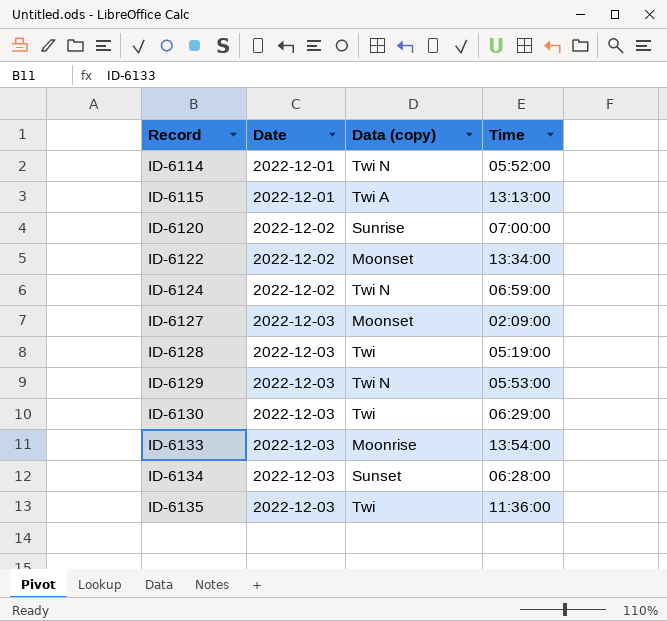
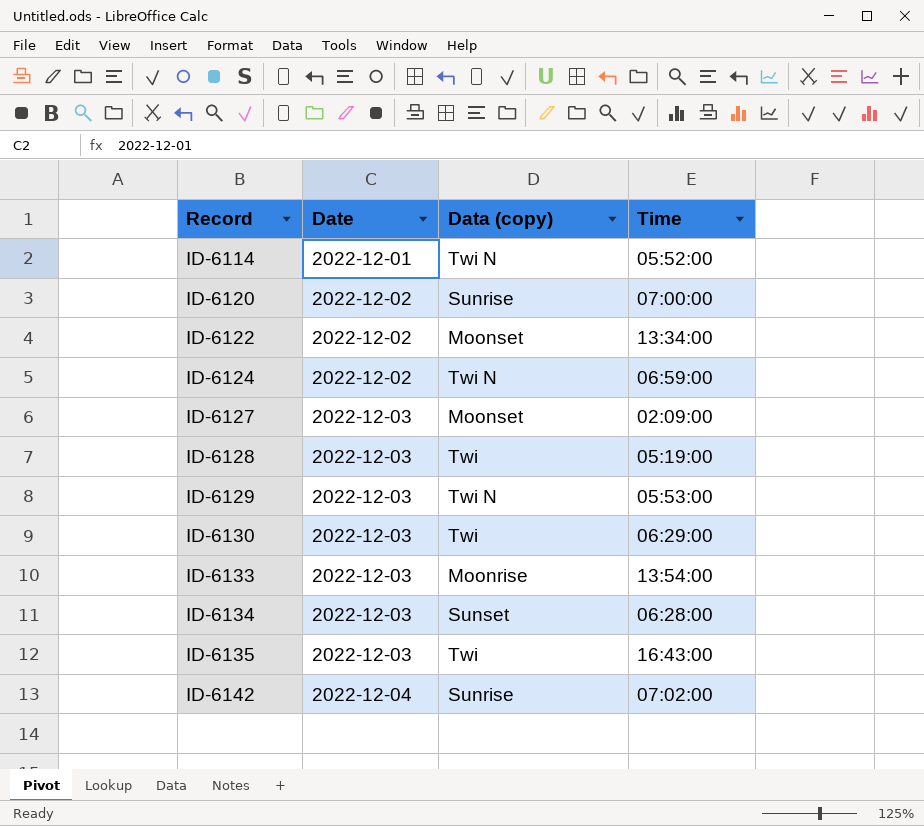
row ID-6115: 2022-12-01 | Twi A | 13:13:00 -> none
ID-6135 | Time: 11:36:00 -> 16:43:00
row ID-6142: none -> 2022-12-04 | Sunrise | 07:02:00

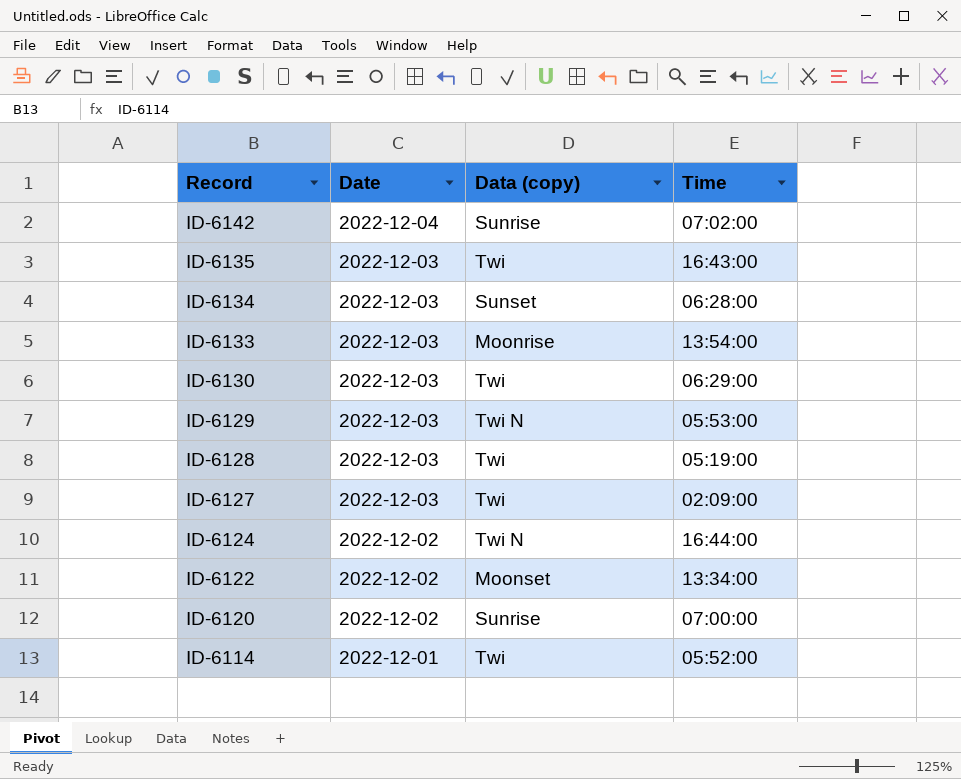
row order: Record ascending -> Record descending
ID-6127 | Data (copy): Moonset -> Twi
ID-6124 | Time: 06:59:00 -> 16:44:00
ID-6114 | Data (copy): Twi N -> Twi

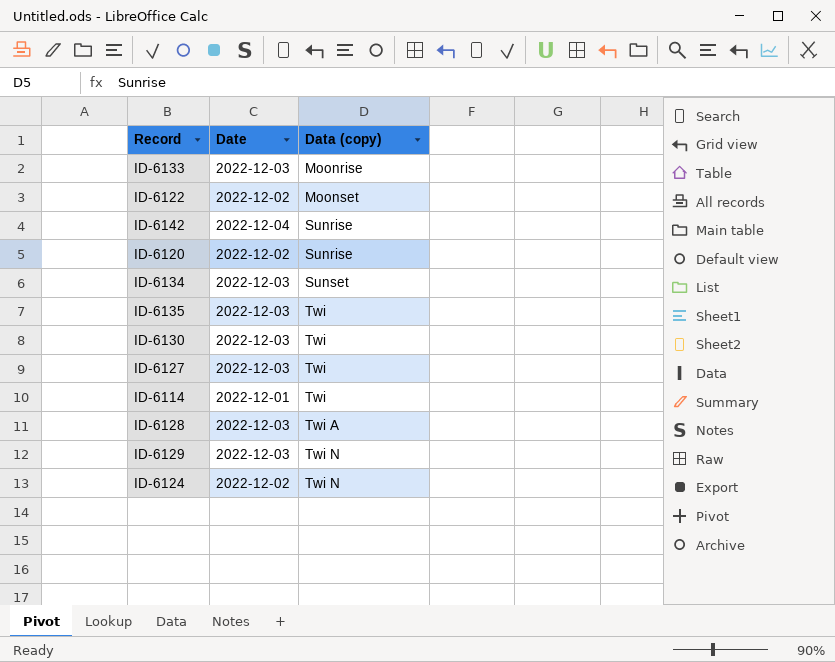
row order: Record descending -> Data (copy) ascending
column Time | position: 4 -> none
ID-6128 | Data (copy): Twi -> Twi A

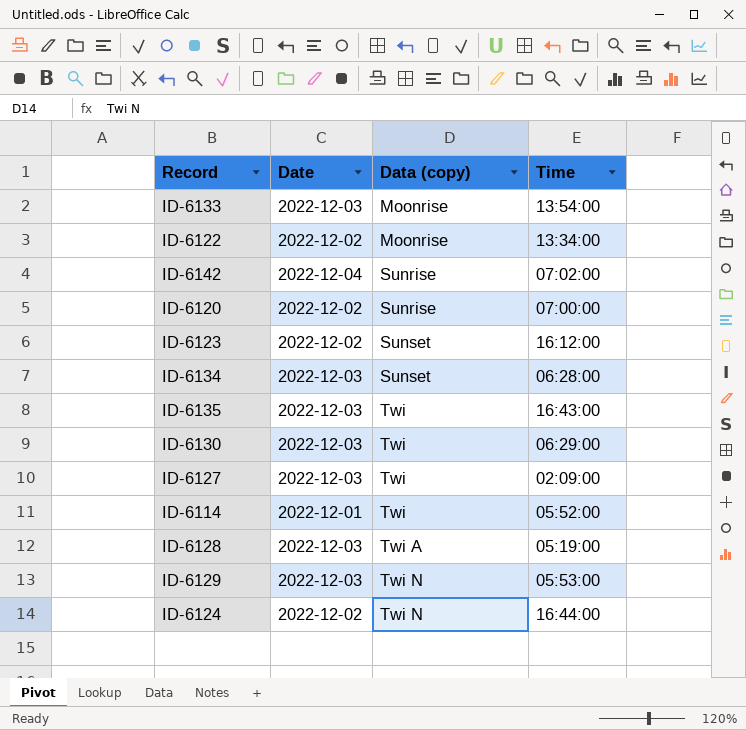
column Time | position: none -> 4
ID-6122 | Data (copy): Moonset -> Moonrise
row ID-6123: none -> 2022-12-02 | Sunset | 16:12:00

